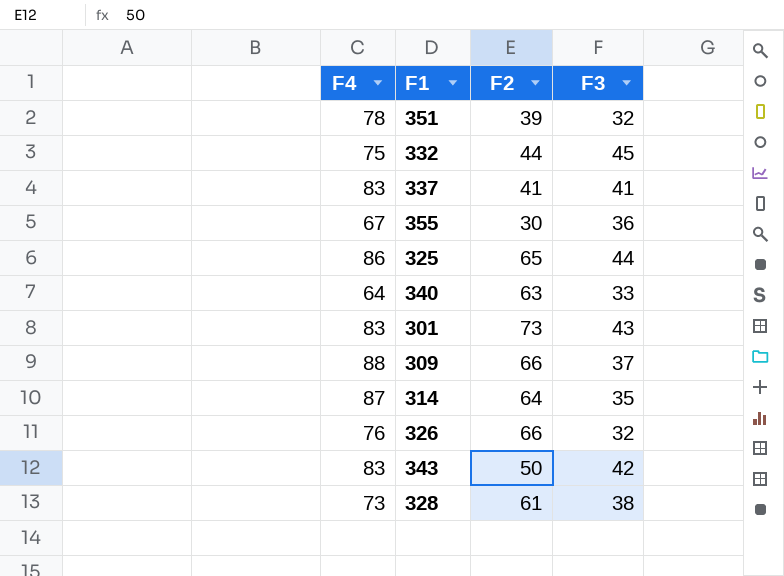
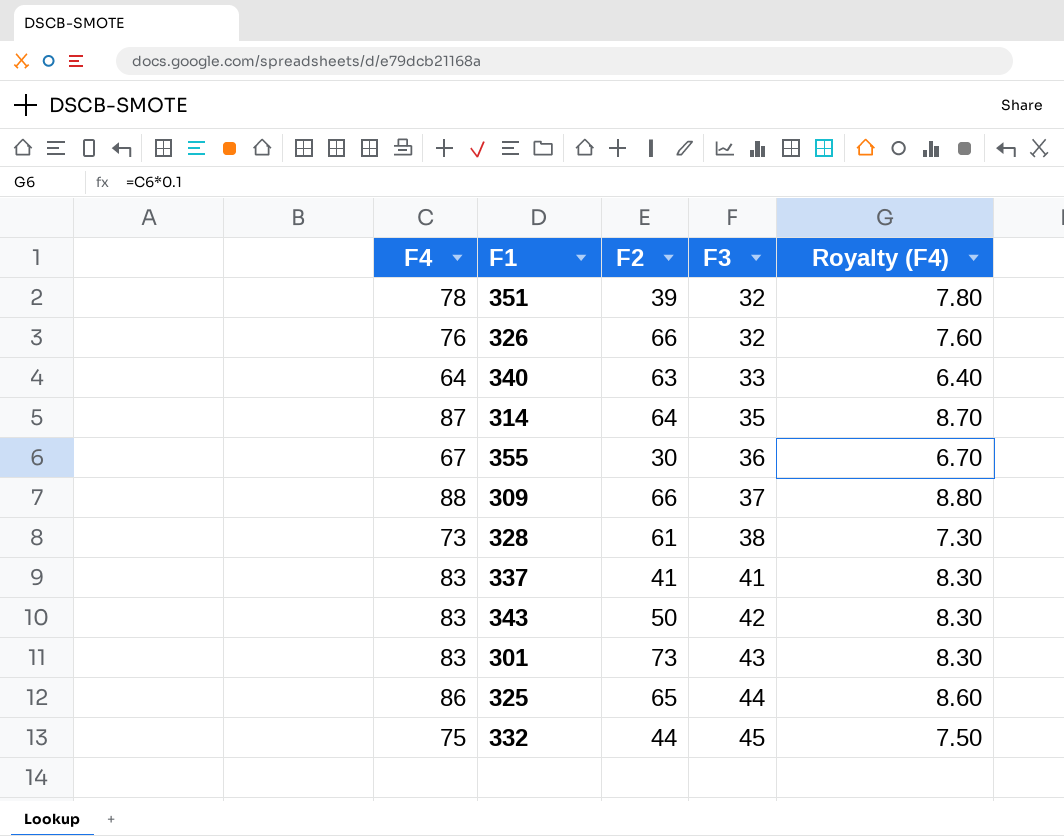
row order: none -> F3 ascending
column Royalty (F4) | formula: none -> [F4] * 0.1

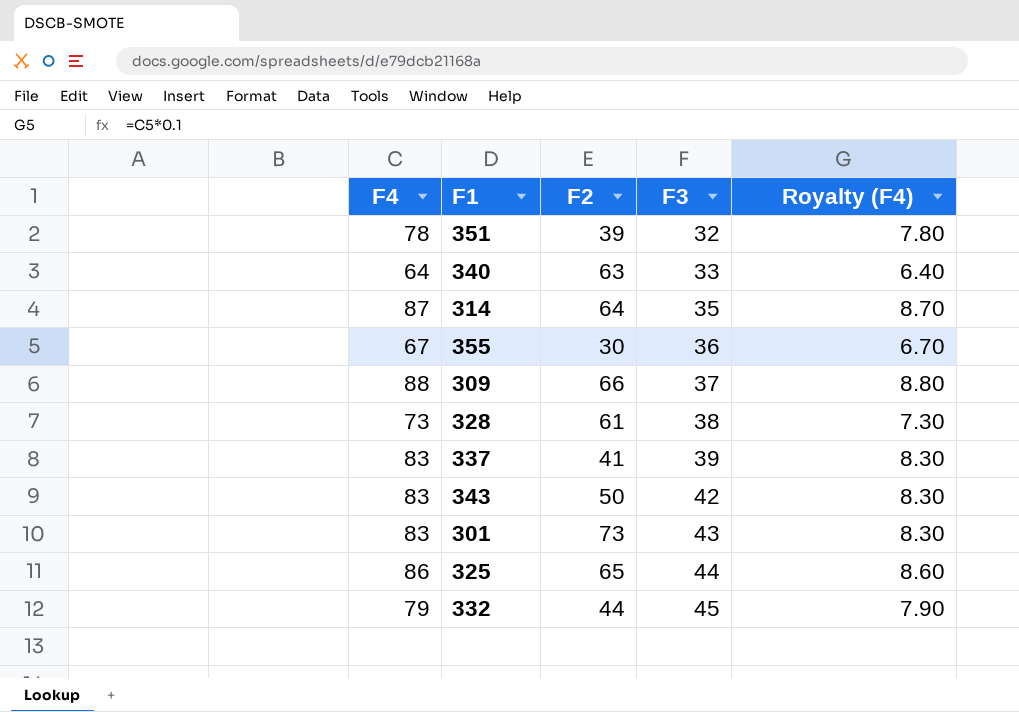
row 326: 76 | 66 | 32 | 7.60 -> none
337 | F3: 41 -> 39
332 | F4: 75 -> 79
332 | Royalty (F4): 7.50 -> 7.90

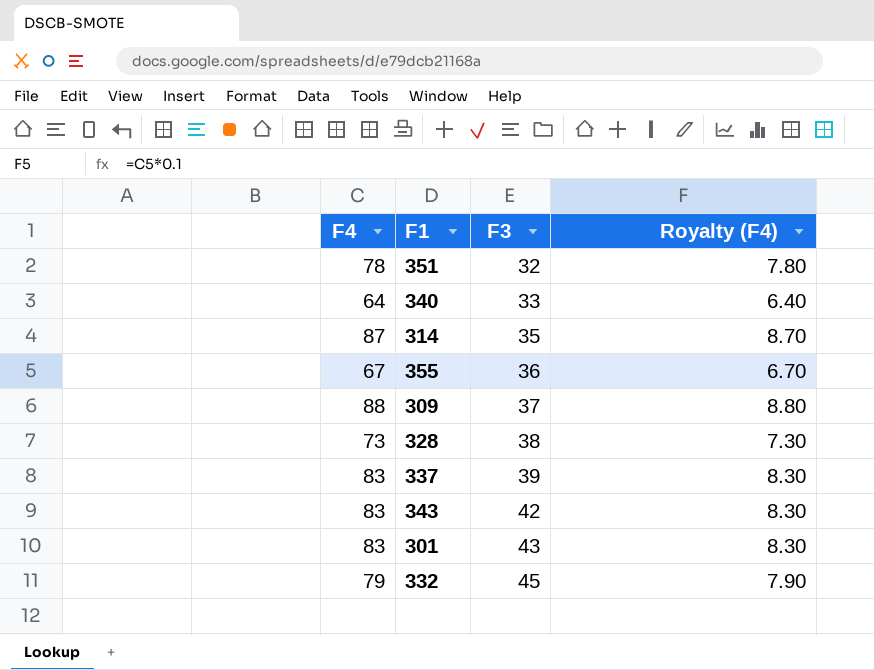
column F2 | position: 3 -> none
row 325: 86 | 65 | 44 | 8.60 -> none

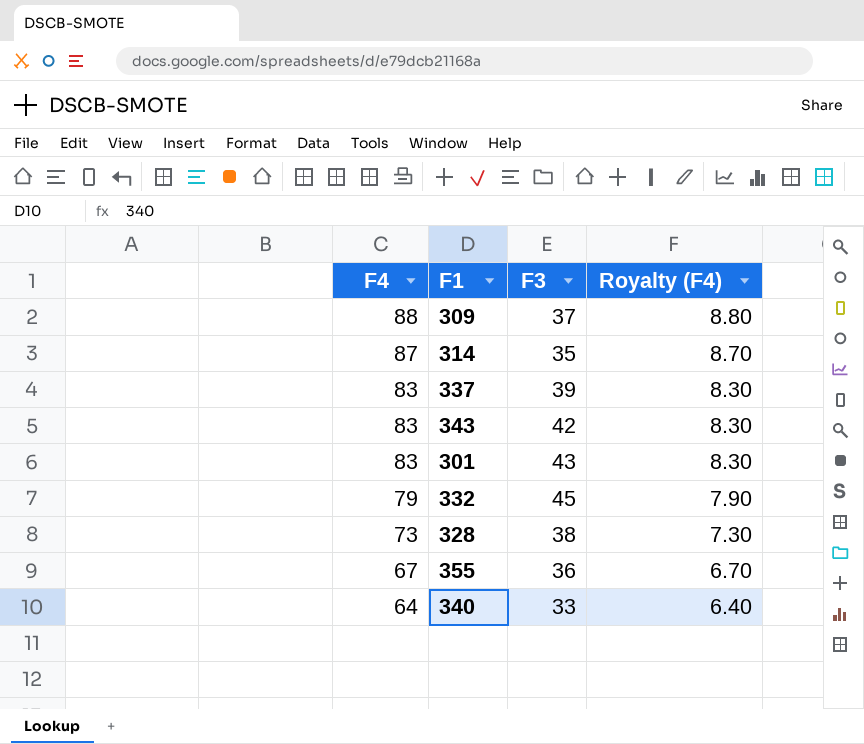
row order: F3 ascending -> F4 descending
row 351: 78 | 32 | 7.80 -> none

